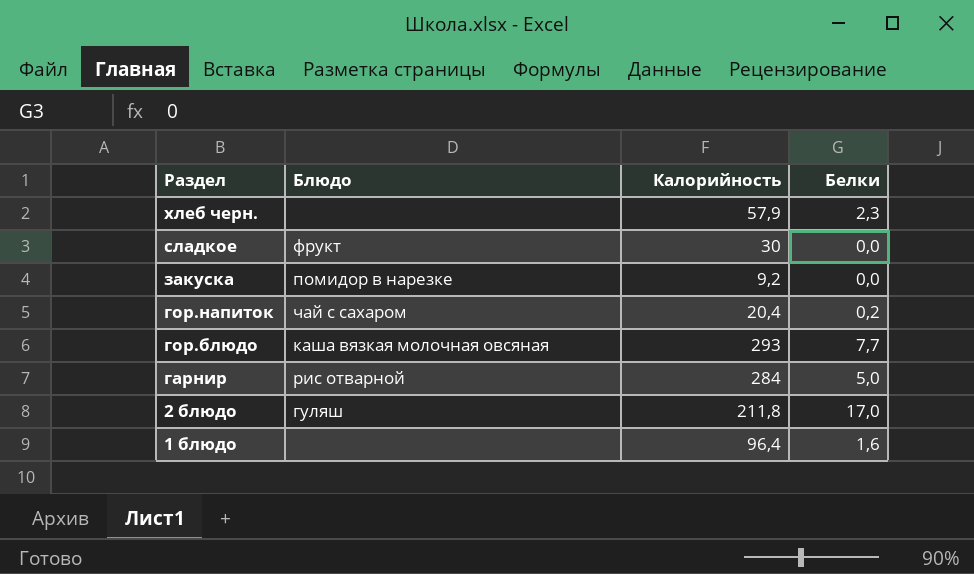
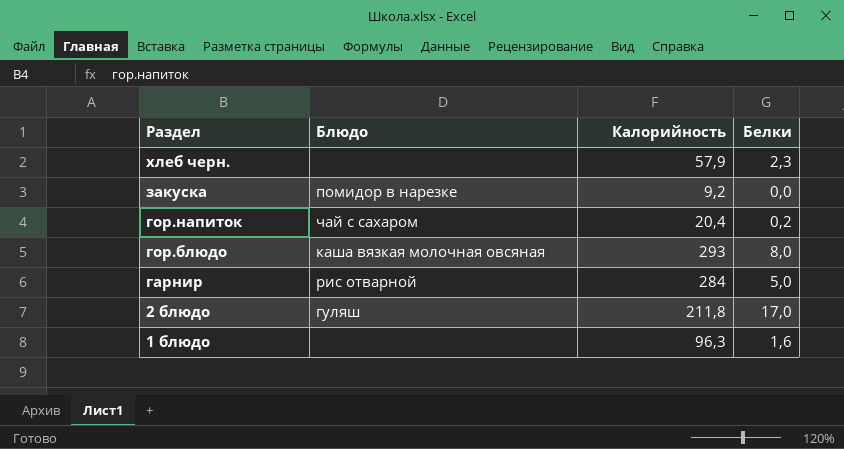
row сладкое: фрукт | 30 | 0,0 -> none
гор.блюдо | Белки: 7,7 -> 8,0
1 блюдо | Калорийность: 96,4 -> 96,3

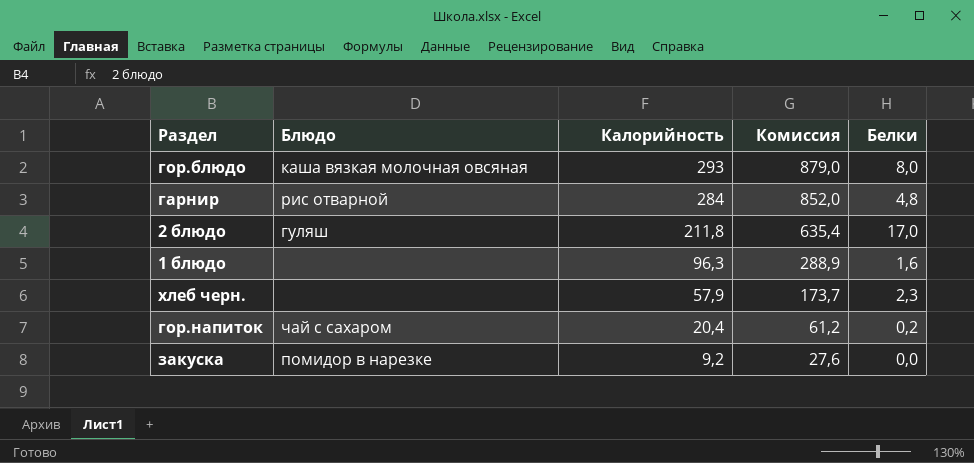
row order: Раздел descending -> Калорийность descending
column Комиссия | formula: none -> [Калорийность] * 3
гарнир | Белки: 5,0 -> 4,8

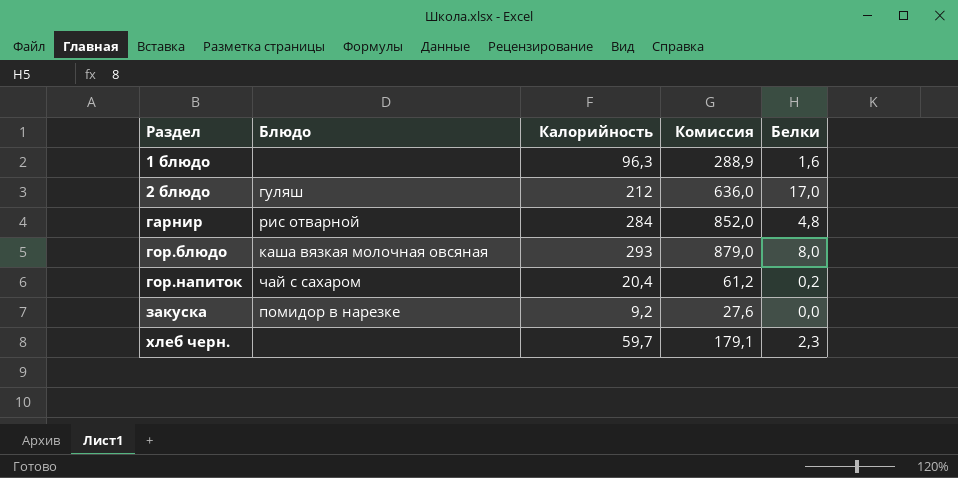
row order: Калорийность descending -> Раздел ascending
2 блюдо | Калорийность: 211,8 -> 212
2 блюдо | Комиссия: 635,4 -> 636,0
хлеб черн. | Калорийность: 57,9 -> 59,7
хлеб черн. | Комиссия: 173,7 -> 179,1

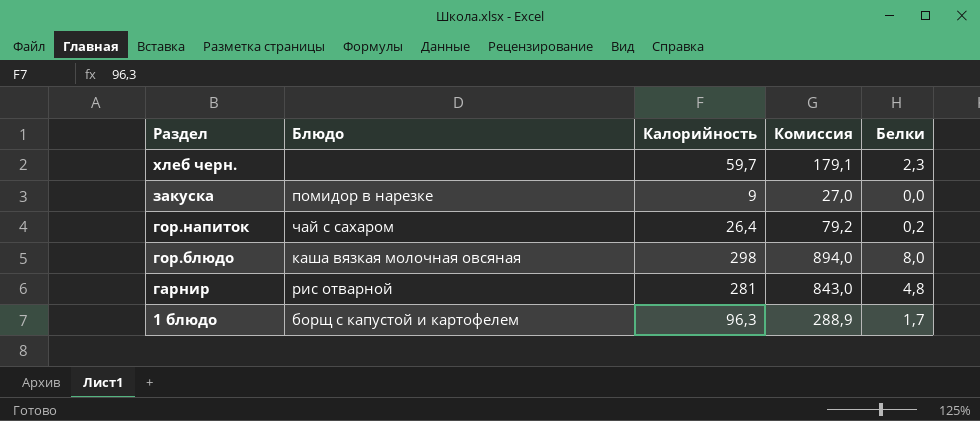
row order: Раздел ascending -> Раздел descending
row 2 блюдо: гуляш | 212 | 636,0 | 17,0 -> none
закуска | Калорийность: 9,2 -> 9
закуска | Комиссия: 27,6 -> 27,0
гор.напиток | Калорийность: 20,4 -> 26,4
гор.напиток | Комиссия: 61,2 -> 79,2
гор.блюдо | Калорийность: 293 -> 298
гор.блюдо | Комиссия: 879,0 -> 894,0
гарнир | Калорийность: 284 -> 281
гарнир | Комиссия: 852,0 -> 843,0
1 блюдо | Блюдо: none -> борщ с капустой и картофелем
1 блюдо | Белки: 1,6 -> 1,7

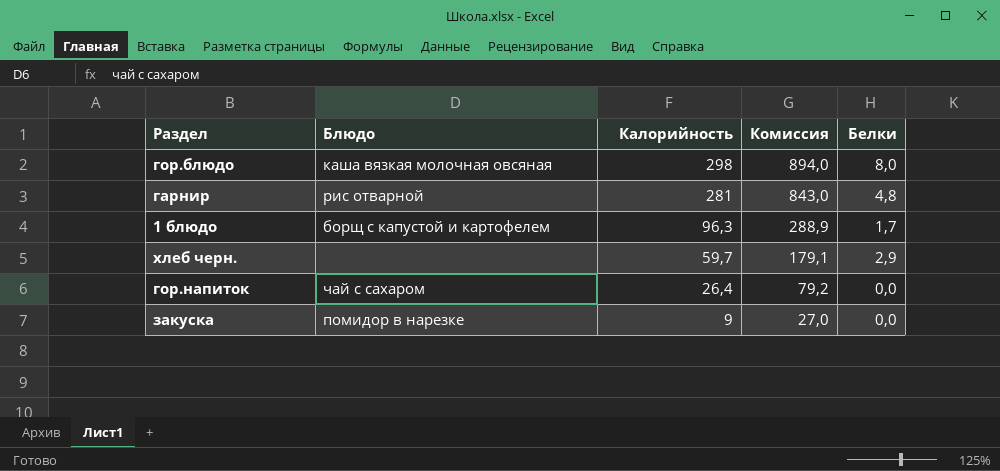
row order: Раздел descending -> Калорийность descending
хлеб черн. | Белки: 2,3 -> 2,9
гор.напиток | Белки: 0,2 -> 0,0

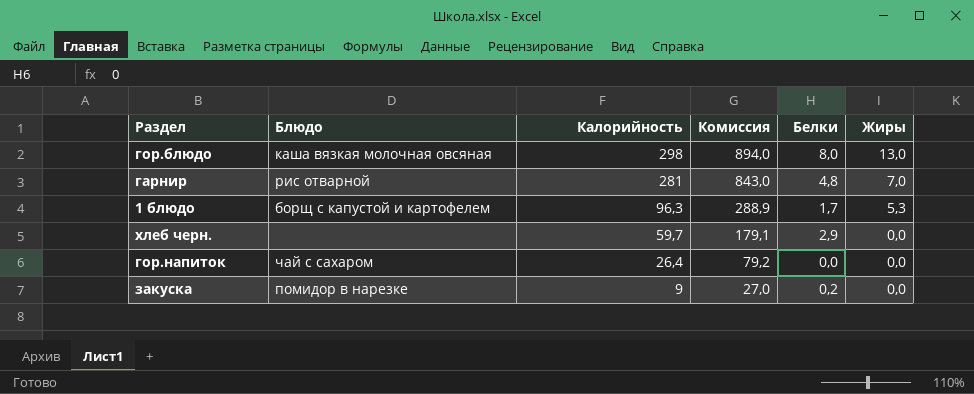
column Жиры | position: none -> 6
закуска | Белки: 0,0 -> 0,2

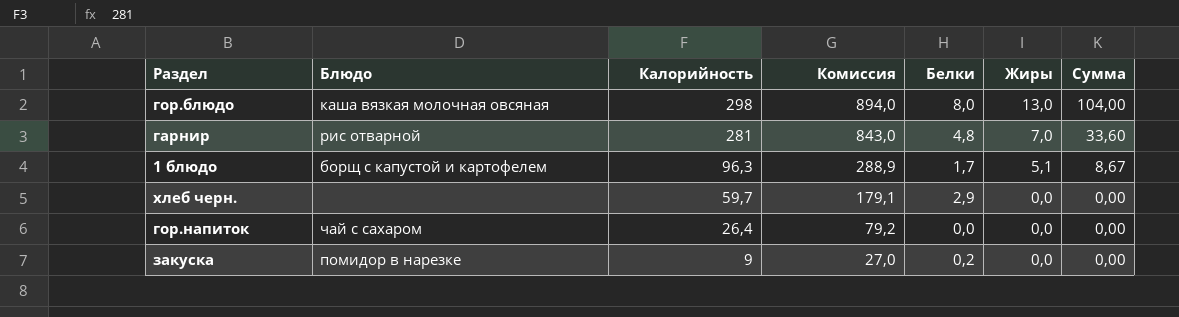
column Сумма | formula: none -> [Белки] * [Жиры]
1 блюдо | Жиры: 5,3 -> 5,1

